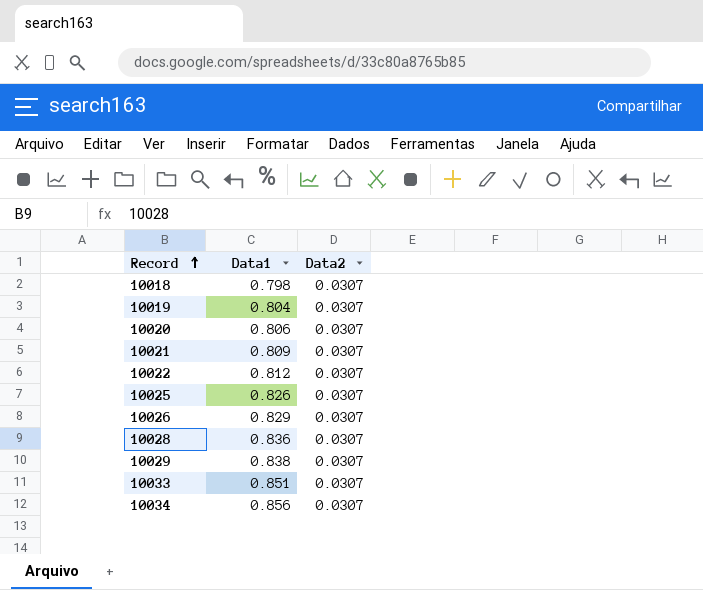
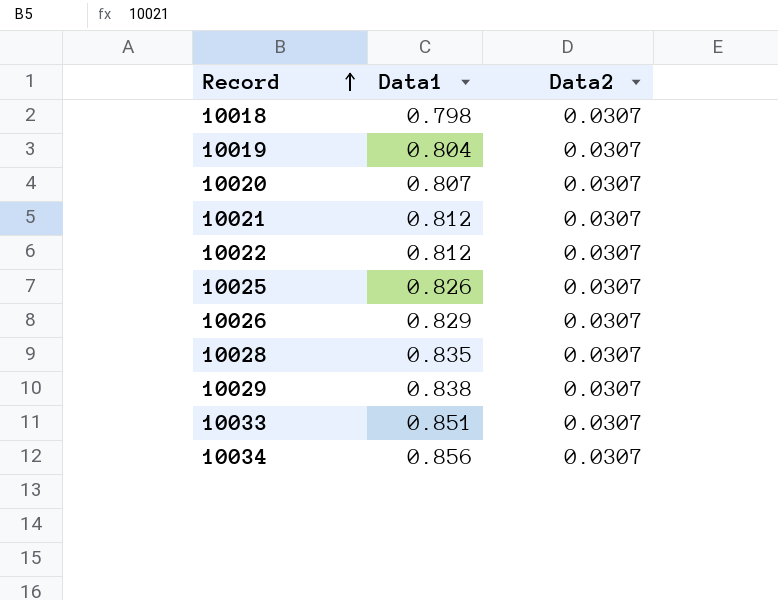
10020 | Data1: 0.806 -> 0.807
10021 | Data1: 0.809 -> 0.812
10028 | Data1: 0.836 -> 0.835

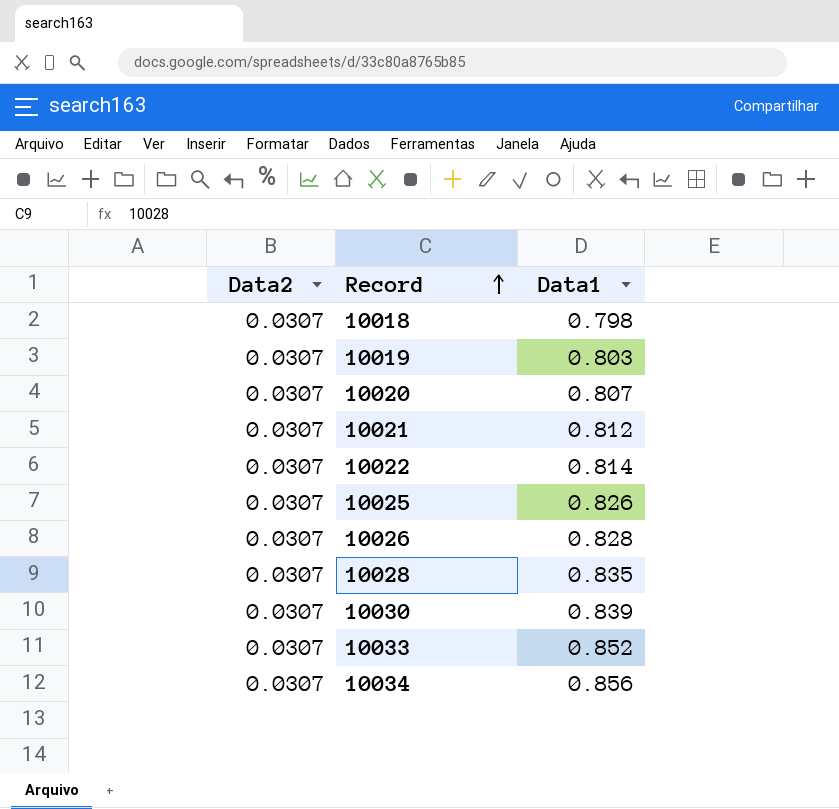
column Data2 | position: 3 -> 1
row 10029: 0.838 | 0.0307 -> none
10019 | Data1: 0.804 -> 0.803
10022 | Data1: 0.812 -> 0.814
10026 | Data1: 0.829 -> 0.828
row 10030: none -> 0.0307 | 0.839
10033 | Data1: 0.851 -> 0.852

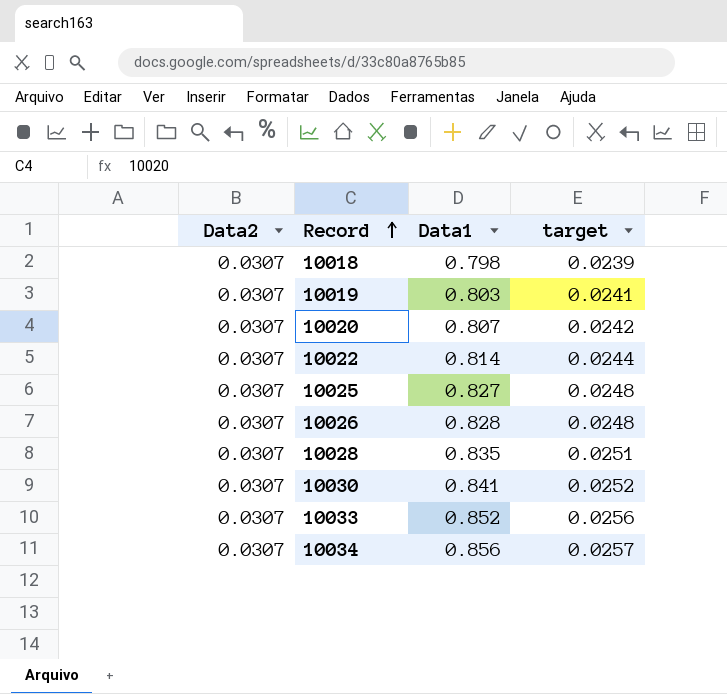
column target | formula: none -> [Data1] * 0.03
row 10021: 0.0307 | 0.812 -> none
10025 | Data1: 0.826 -> 0.827
10030 | Data1: 0.839 -> 0.841

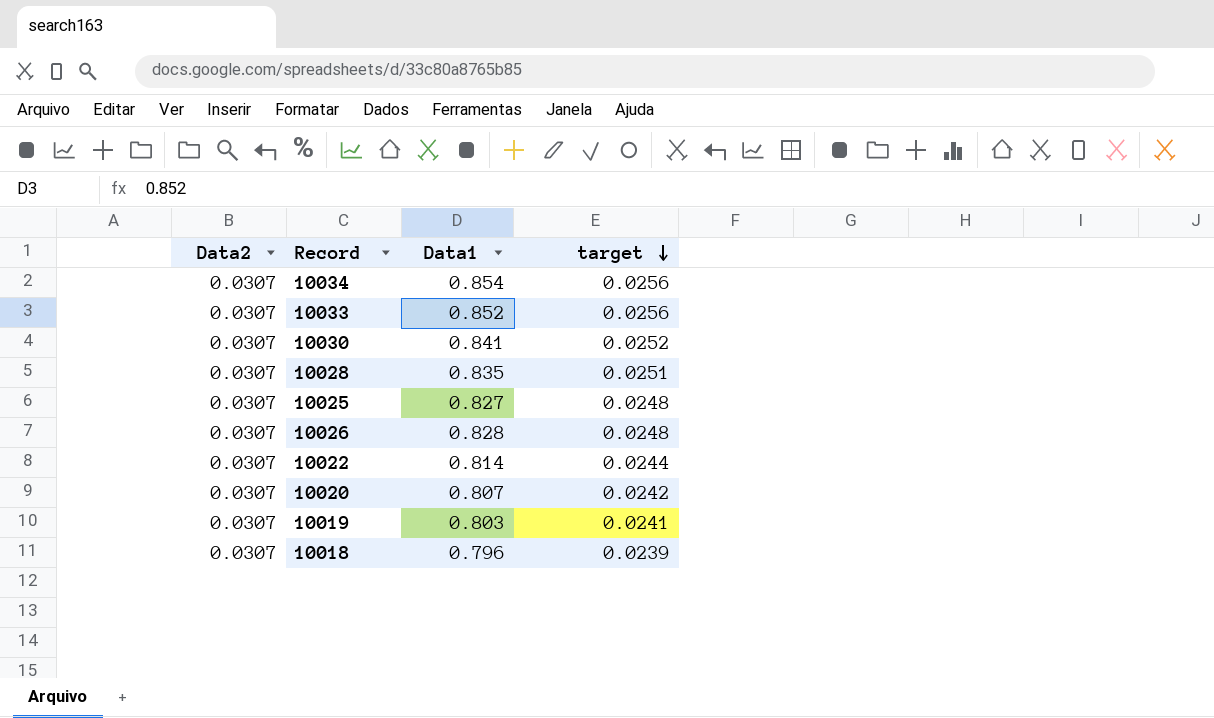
row order: Record ascending -> target descending
10034 | Data1: 0.856 -> 0.854
10034 | target: 0.0257 -> 0.0256
10018 | Data1: 0.798 -> 0.796

